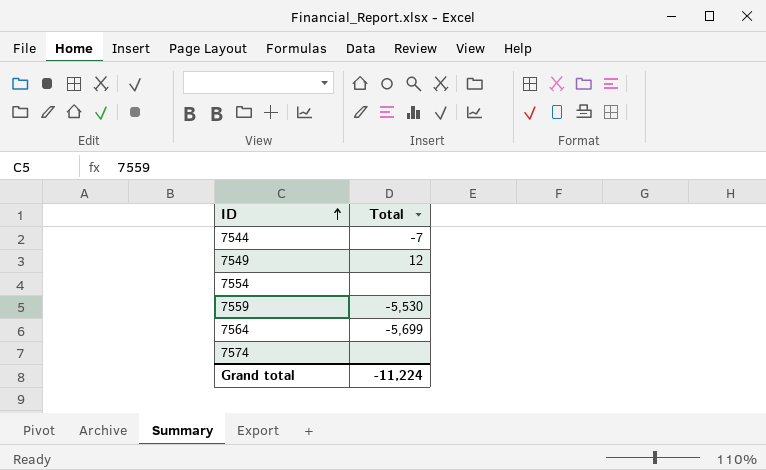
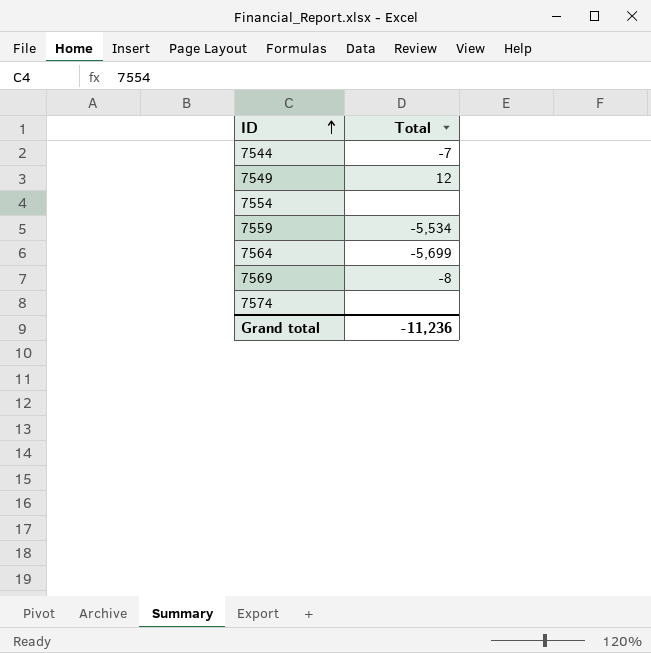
7559 | Total: -5,530 -> -5,534
row 7569: none -> -8
Grand total | Total: -11,224 -> -11,236

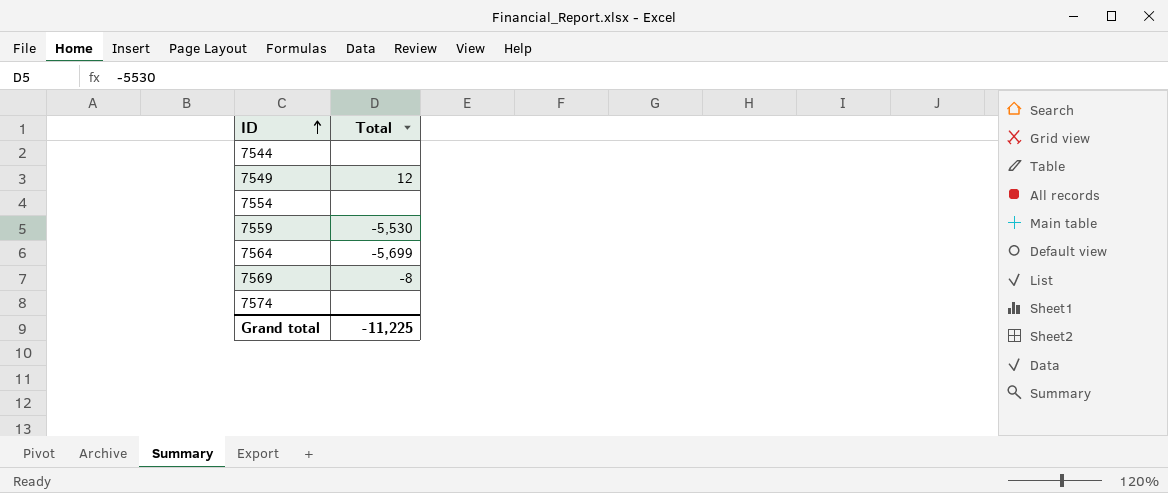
7544 | Total: -7 -> none
7559 | Total: -5,534 -> -5,530
Grand total | Total: -11,236 -> -11,225

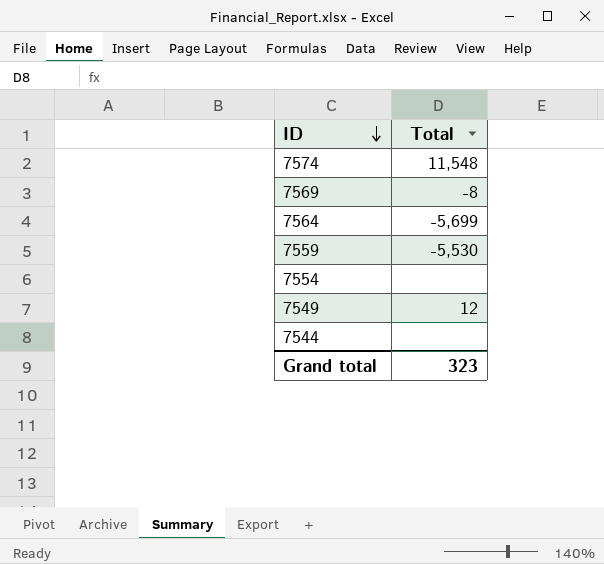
row order: ID ascending -> ID descending
7574 | Total: none -> 11,548
Grand total | Total: -11,225 -> 323

